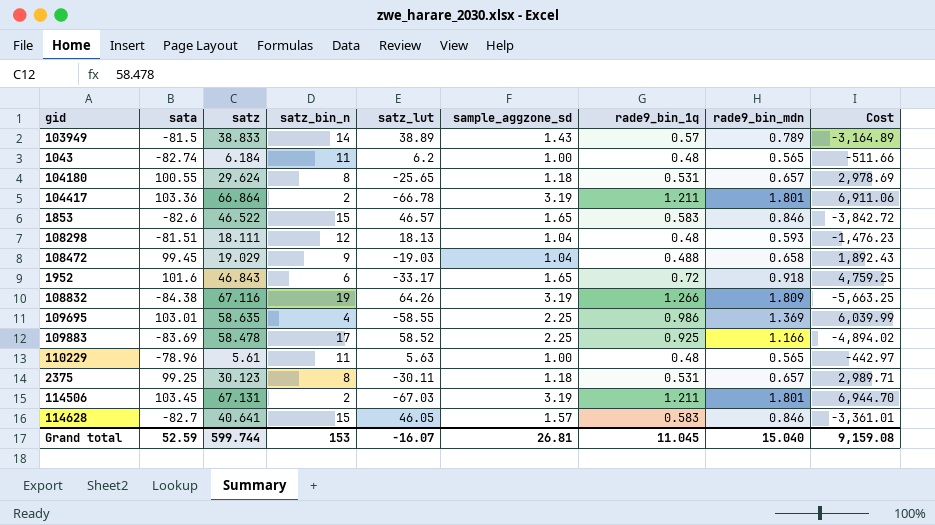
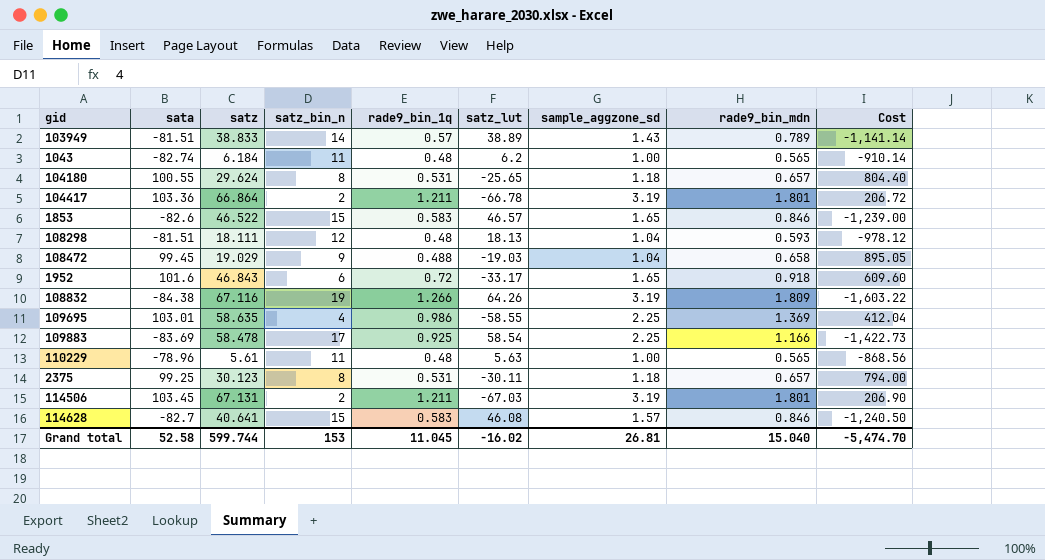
column rade9_bin_1q | position: 7 -> 5
column Cost | formula: [sata] * [satz] -> [sata] * [satz_bin_n]
103949 | sata: -81.5 -> -81.51
109883 | satz_lut: 58.52 -> 58.54
114628 | satz_lut: 46.05 -> 46.08
Grand total | sata: 52.59 -> 52.58
Grand total | satz_lut: -16.07 -> -16.02
Grand total | Cost: 9,159.08 -> -5,474.70

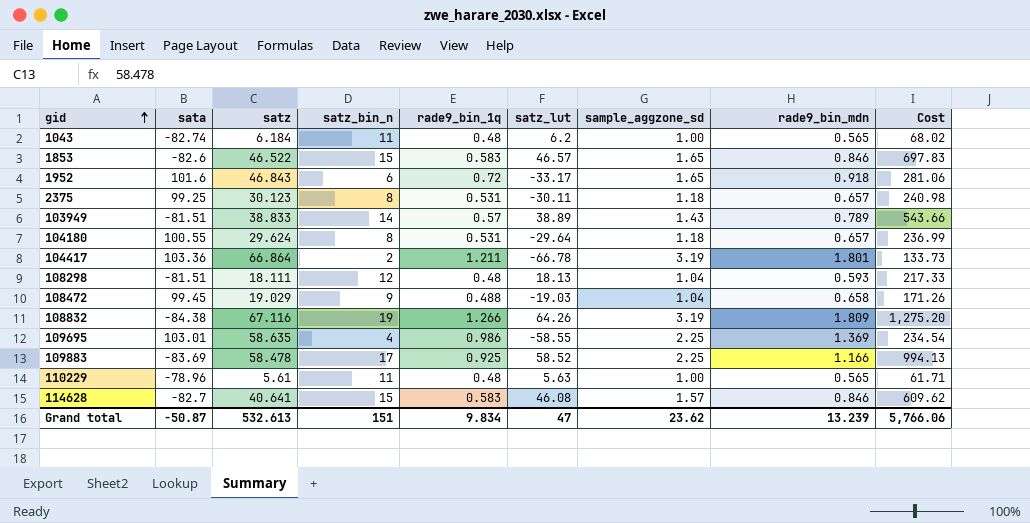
row order: none -> gid ascending
column Cost | formula: [sata] * [satz_bin_n] -> [satz] * [satz_bin_n]
row 114506: 103.45 | 67.131 | 2 | 1.211 | -67.03 | 3.19 | 1.801 | 206.90 -> none
104180 | satz_lut: -25.65 -> -29.64
109883 | satz_lut: 58.54 -> 58.52
Grand total | sata: 52.58 -> -50.87
Grand total | satz: 599.744 -> 532.613
Grand total | satz_bin_n: 153 -> 151
Grand total | rade9_bin_1q: 11.045 -> 9.834
Grand total | satz_lut: -16.02 -> 47
Grand total | sample_aggzone_sd: 26.81 -> 23.62
Grand total | rade9_bin_mdn: 15.040 -> 13.239
Grand total | Cost: -5,474.70 -> 5,766.06

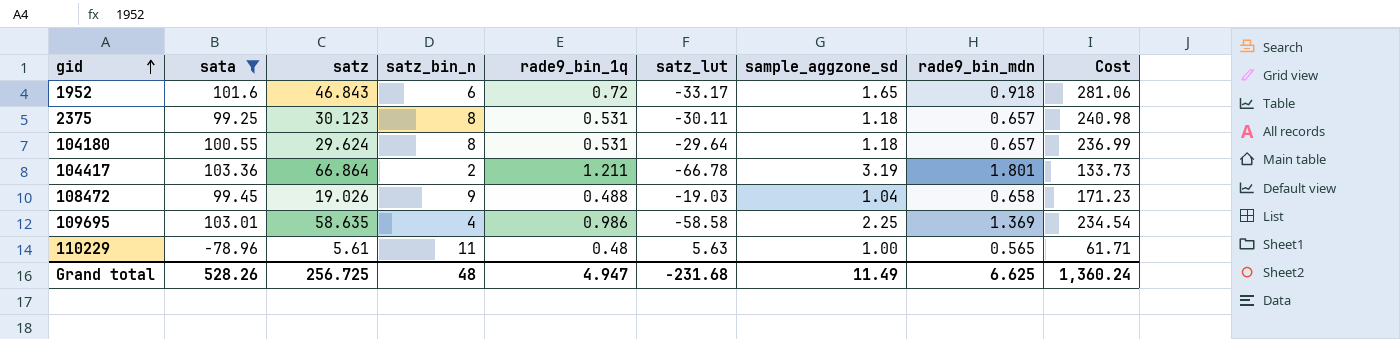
filter: none -> sata >= -78.96
108472 | satz: 19.029 -> 19.026
108472 | Cost: 171.26 -> 171.23
109695 | satz_lut: -58.55 -> -58.58
Grand total | sata: -50.87 -> 528.26
Grand total | satz: 532.613 -> 256.725
Grand total | satz_bin_n: 151 -> 48
Grand total | rade9_bin_1q: 9.834 -> 4.947
Grand total | satz_lut: 47 -> -231.68
Grand total | sample_aggzone_sd: 23.62 -> 11.49
Grand total | rade9_bin_mdn: 13.239 -> 6.625
Grand total | Cost: 5,766.06 -> 1,360.24

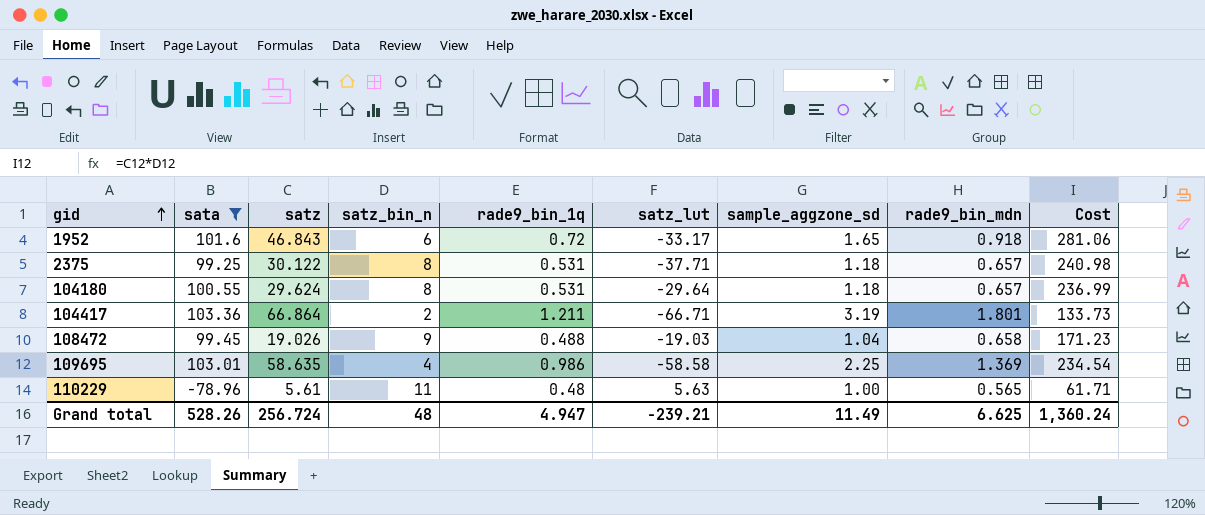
2375 | satz: 30.123 -> 30.122
2375 | satz_lut: -30.11 -> -37.71
104417 | satz_lut: -66.78 -> -66.71
Grand total | satz: 256.725 -> 256.724
Grand total | satz_lut: -231.68 -> -239.21

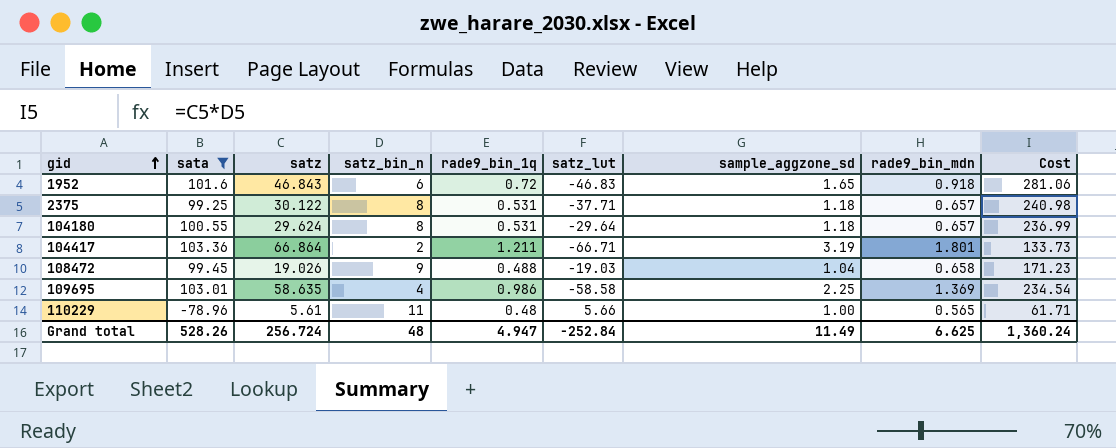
1952 | satz_lut: -33.17 -> -46.83
110229 | satz_lut: 5.63 -> 5.66
Grand total | satz_lut: -239.21 -> -252.84

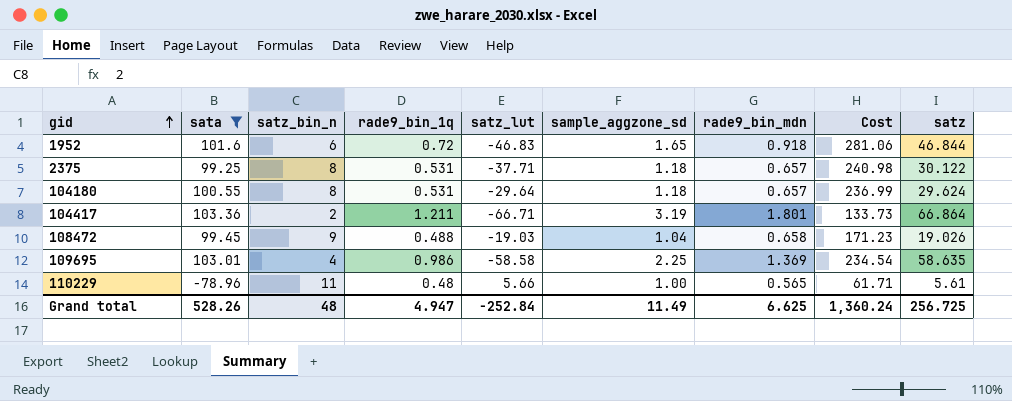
column satz | position: 3 -> 9
1952 | satz: 46.843 -> 46.844
Grand total | satz: 256.724 -> 256.725

